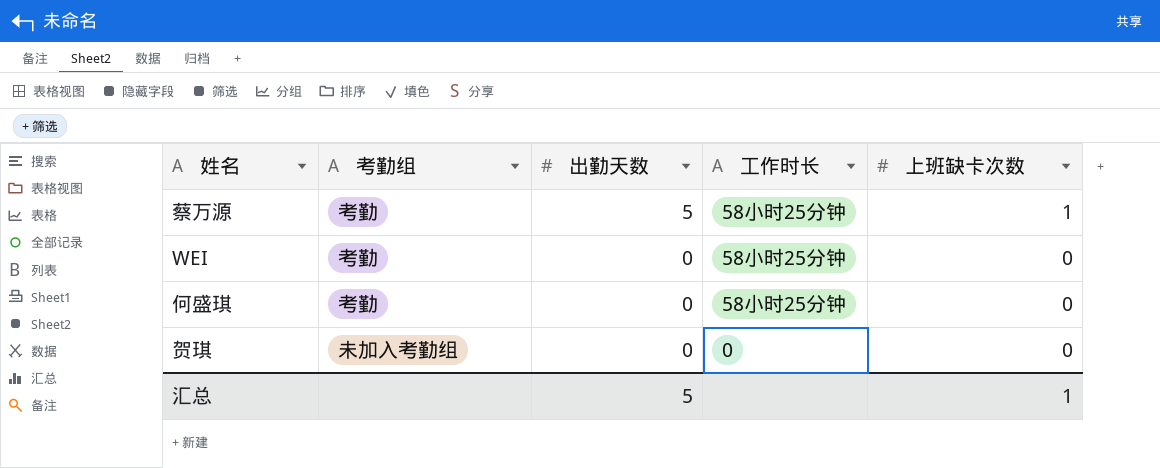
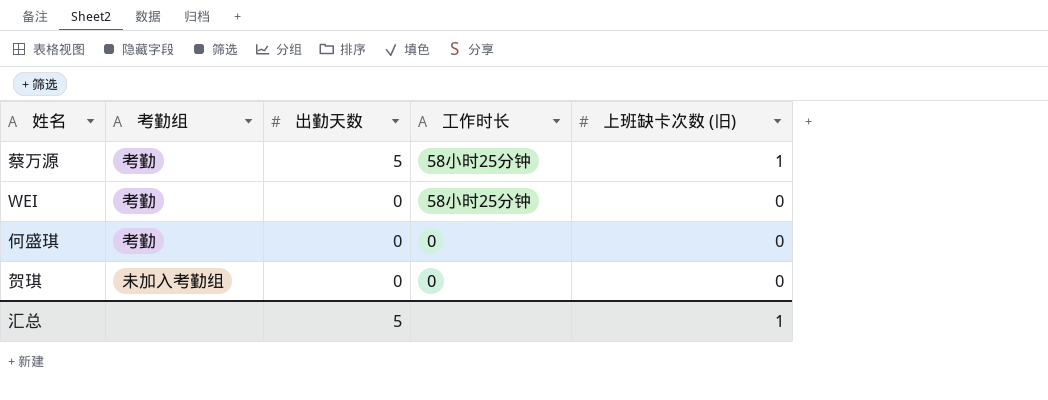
column name: 上班缺卡次数 -> 上班缺卡次数 (旧)
何盛琪 | 工作时长: 58小时25分钟 -> 0

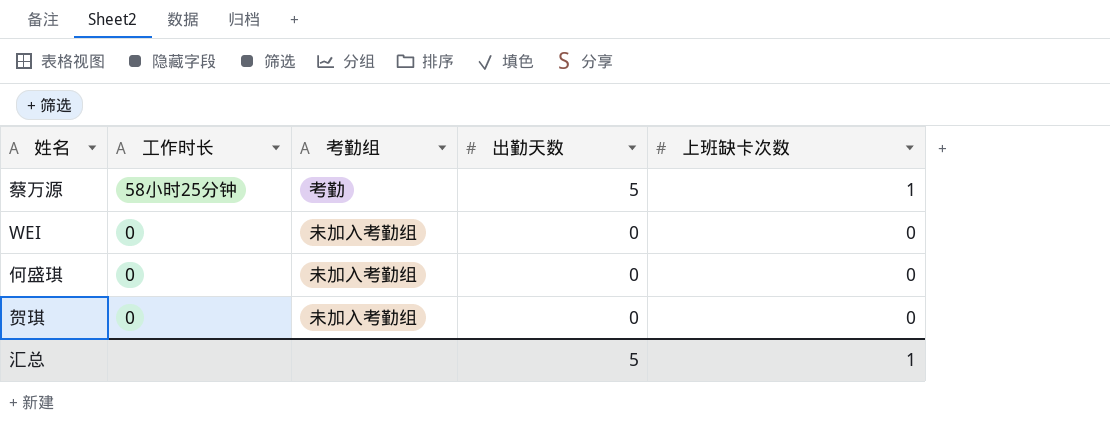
column 工作时长 | position: 4 -> 2
column name: 上班缺卡次数 (旧) -> 上班缺卡次数
WEI | 工作时长: 58小时25分钟 -> 0
WEI | 考勤组: 考勤 -> 未加入考勤组
何盛琪 | 考勤组: 考勤 -> 未加入考勤组

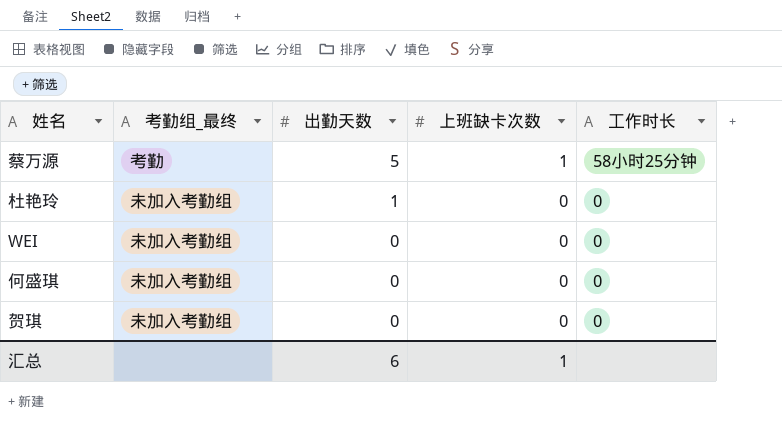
column name: 考勤组 -> 考勤组_最终
column 工作时长 | position: 2 -> 5
row 杜艳玲: none -> 未加入考勤组 | 1 | 0 | 0
汇总 | 出勤天数: 5 -> 6

